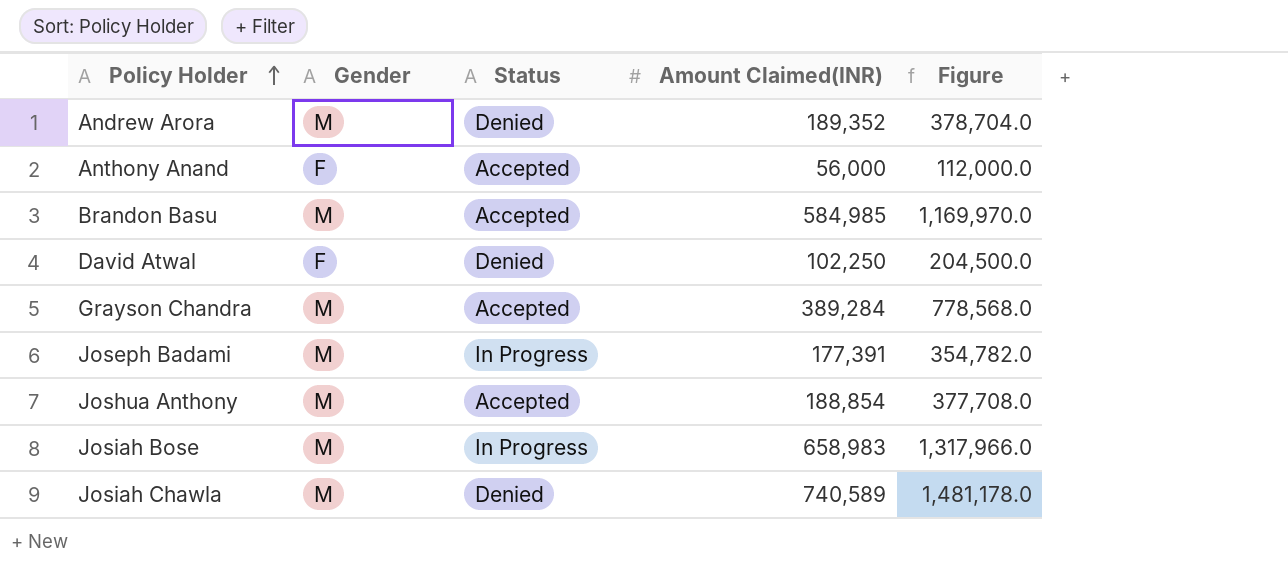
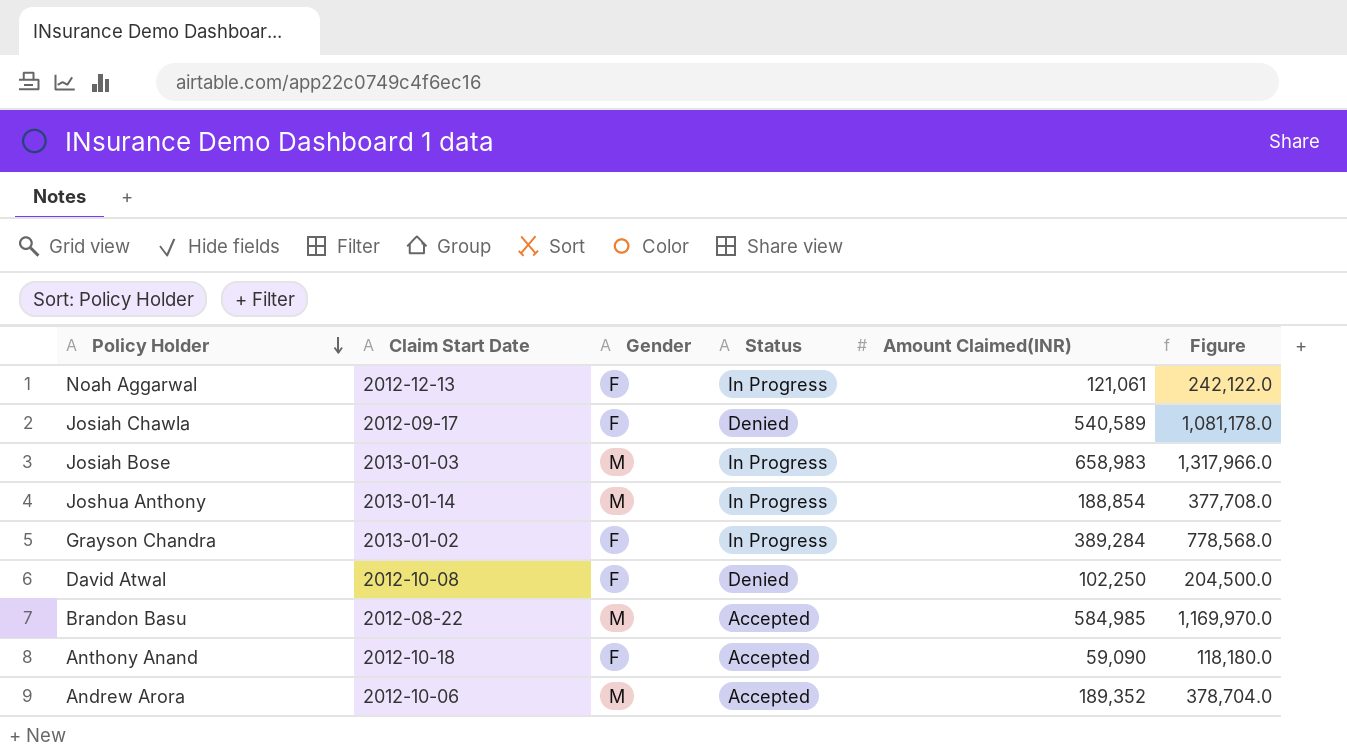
row order: Policy Holder ascending -> Policy Holder descending
column Claim Start Date | position: none -> 2
row Joseph Badami: M | In Progress | 177,391 | 354,782.0 -> none
row Noah Aggarwal: none -> 2012-12-13 | F | In Progress | 121,061 | 242,122.0
Josiah Chawla | Gender: M -> F
Josiah Chawla | Amount Claimed(INR): 740,589 -> 540,589
Josiah Chawla | Figure: 1,481,178.0 -> 1,081,178.0
Joshua Anthony | Status: Accepted -> In Progress
Grayson Chandra | Gender: M -> F
Grayson Chandra | Status: Accepted -> In Progress
Anthony Anand | Amount Claimed(INR): 56,000 -> 59,090
Anthony Anand | Figure: 112,000.0 -> 118,180.0
Andrew Arora | Status: Denied -> Accepted

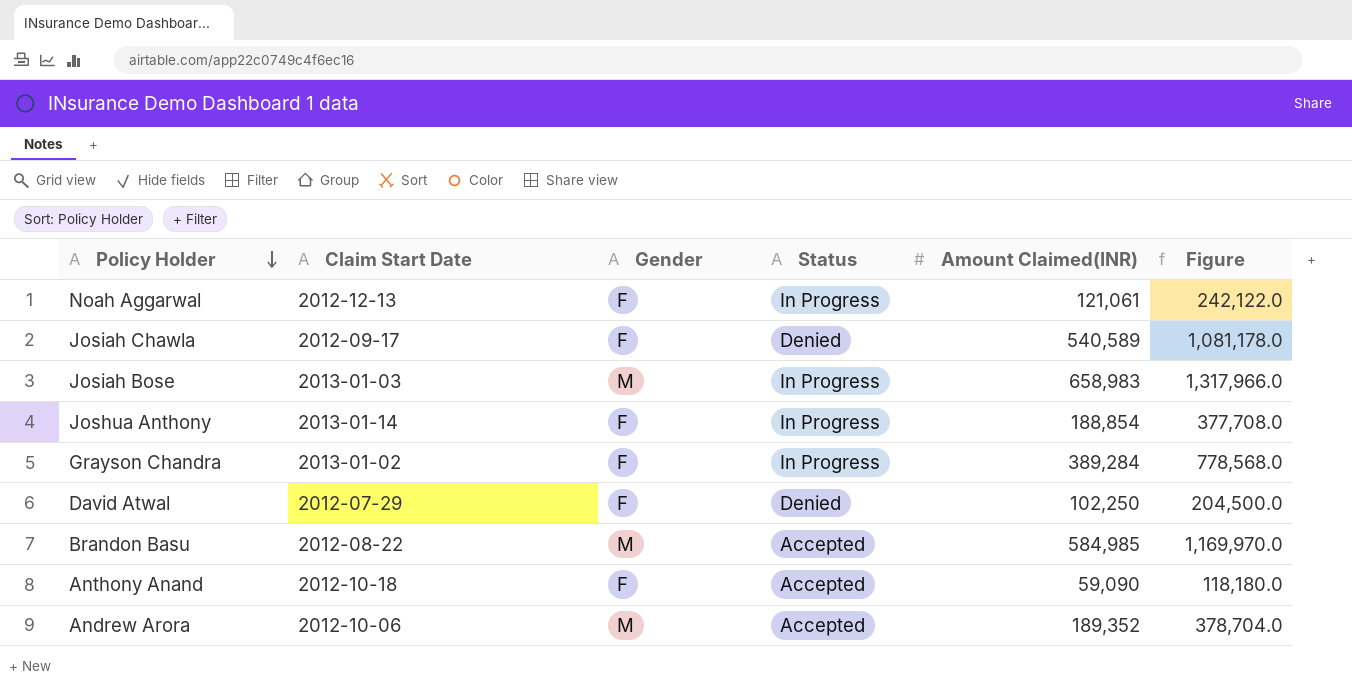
Joshua Anthony | Gender: M -> F
David Atwal | Claim Start Date: 2012-10-08 -> 2012-07-29

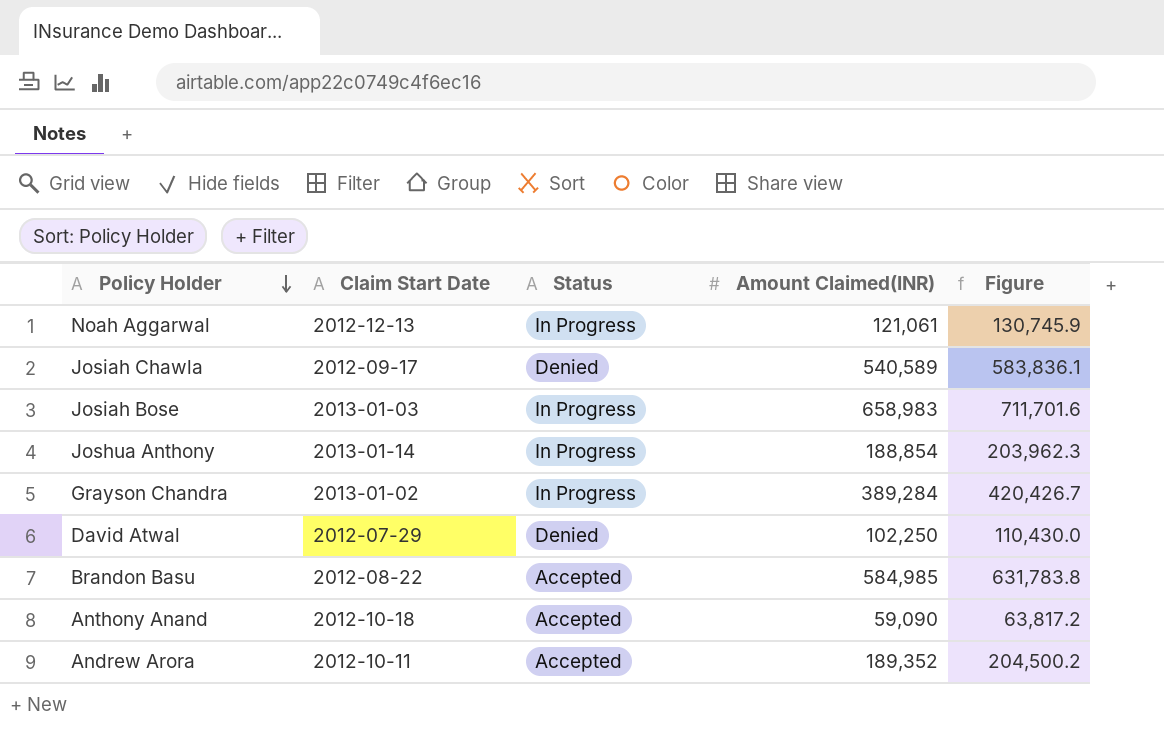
column Gender | position: 3 -> none
column Figure | formula: [Amount Claimed(INR)] * 2 -> [Amount Claimed(INR)] * 1.08
Andrew Arora | Claim Start Date: 2012-10-06 -> 2012-10-11

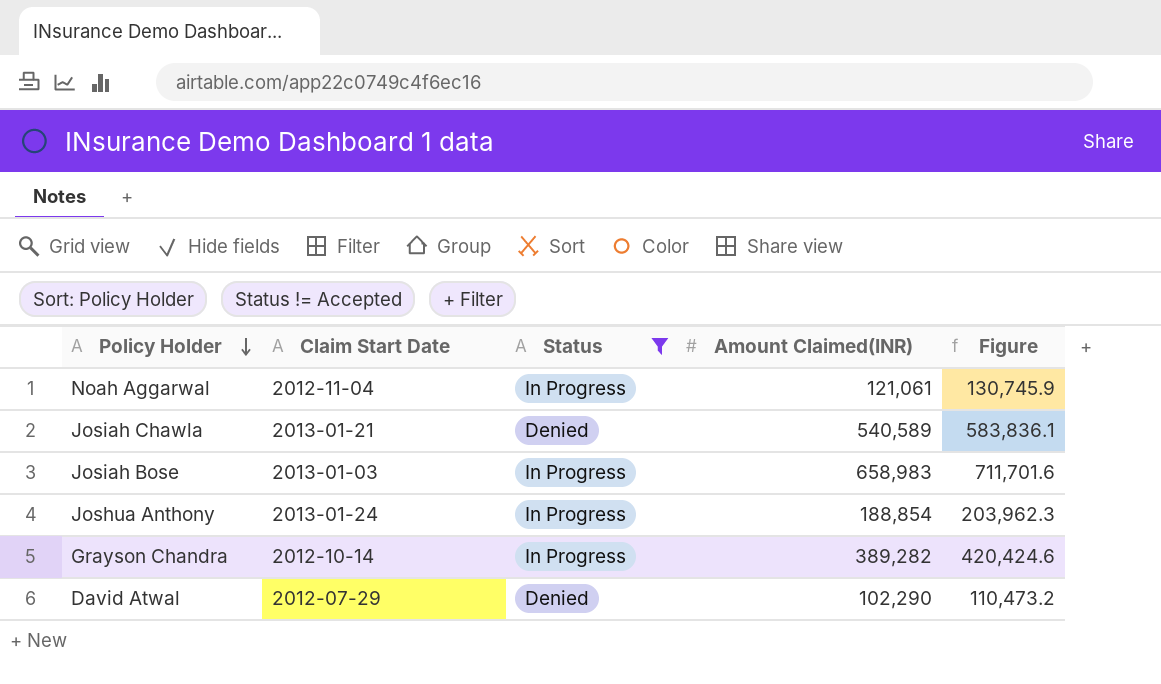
filter: none -> Status != Accepted
Noah Aggarwal | Claim Start Date: 2012-12-13 -> 2012-11-04
Josiah Chawla | Claim Start Date: 2012-09-17 -> 2013-01-21
Joshua Anthony | Claim Start Date: 2013-01-14 -> 2013-01-24
Grayson Chandra | Claim Start Date: 2013-01-02 -> 2012-10-14
Grayson Chandra | Amount Claimed(INR): 389,284 -> 389,282
Grayson Chandra | Figure: 420,426.7 -> 420,424.6
David Atwal | Amount Claimed(INR): 102,250 -> 102,290
David Atwal | Figure: 110,430.0 -> 110,473.2

